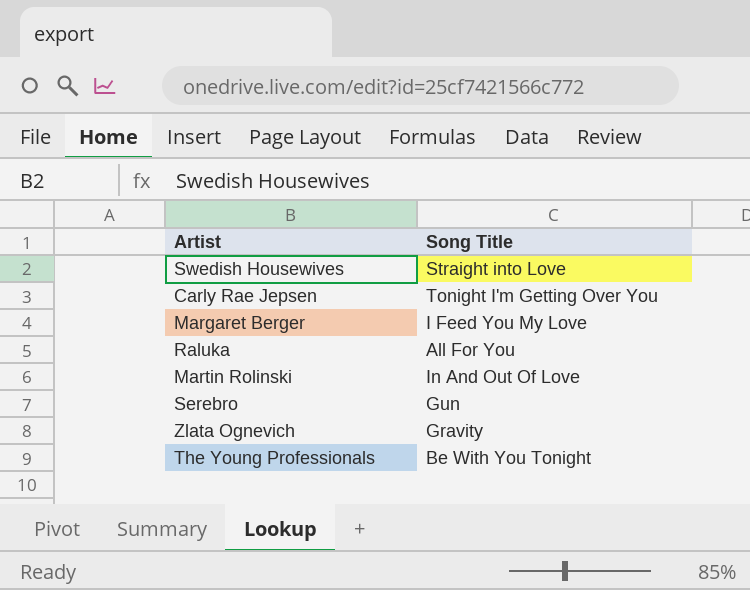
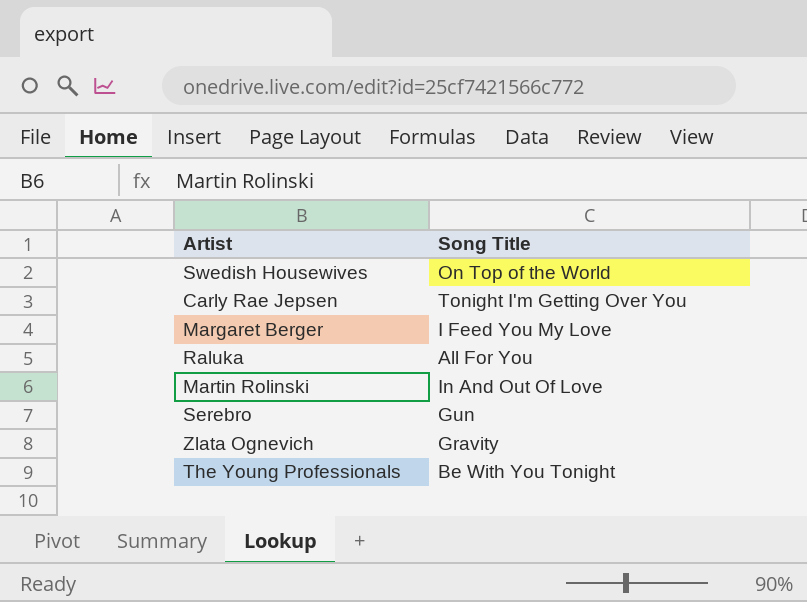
Swedish Housewives | Song Title: Straight into Love -> On Top of the World

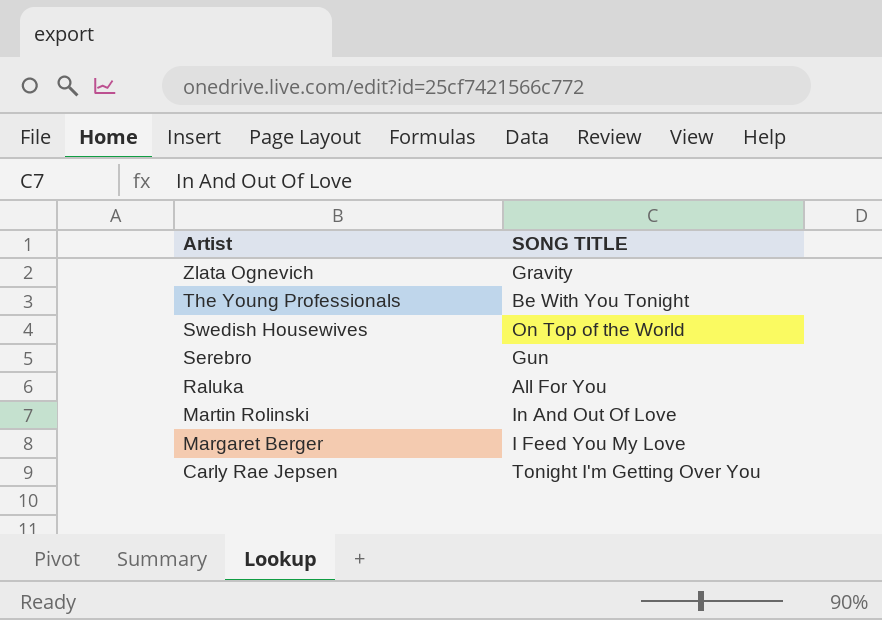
row order: none -> Artist descending
column name: Song Title -> SONG TITLE

